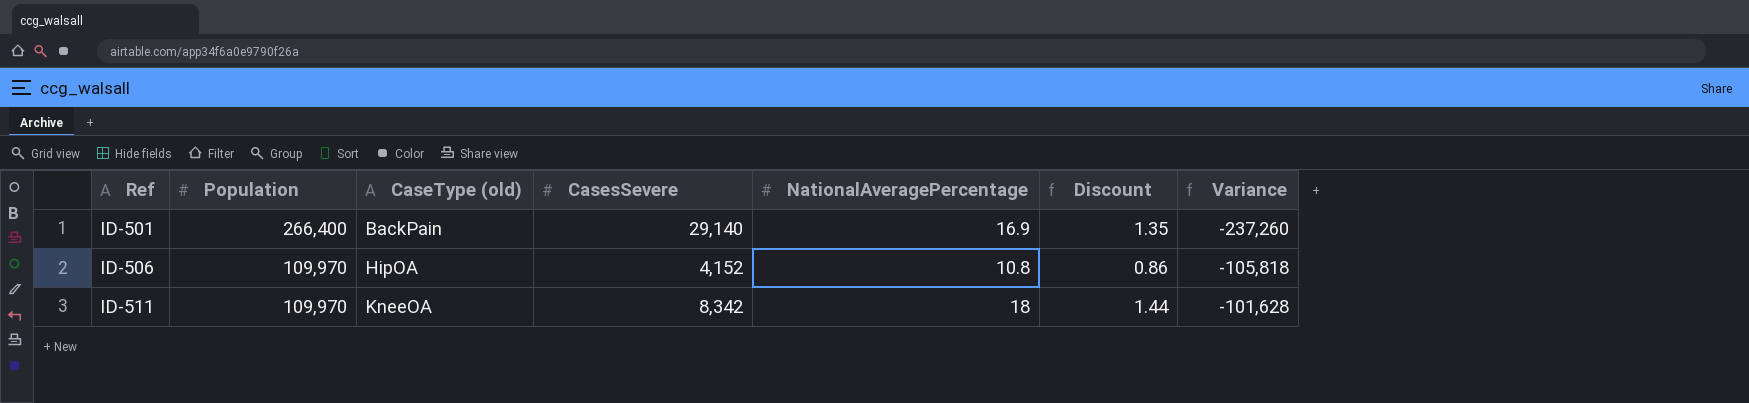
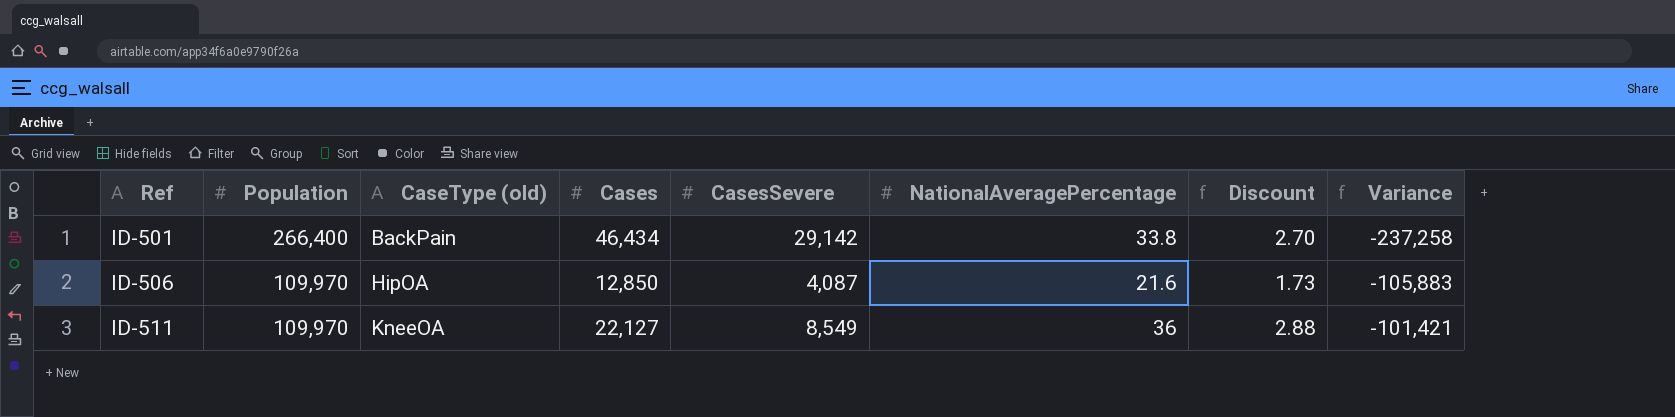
column Cases | position: none -> 4
ID-501 | CasesSevere: 29,140 -> 29,142
ID-501 | NationalAveragePercentage: 16.9 -> 33.8
ID-501 | Discount: 1.35 -> 2.70
ID-501 | Variance: -237,260 -> -237,258
ID-506 | CasesSevere: 4,152 -> 4,087
ID-506 | NationalAveragePercentage: 10.8 -> 21.6
ID-506 | Discount: 0.86 -> 1.73
ID-506 | Variance: -105,818 -> -105,883
ID-511 | CasesSevere: 8,342 -> 8,549
ID-511 | NationalAveragePercentage: 18 -> 36
ID-511 | Discount: 1.44 -> 2.88
ID-511 | Variance: -101,628 -> -101,421

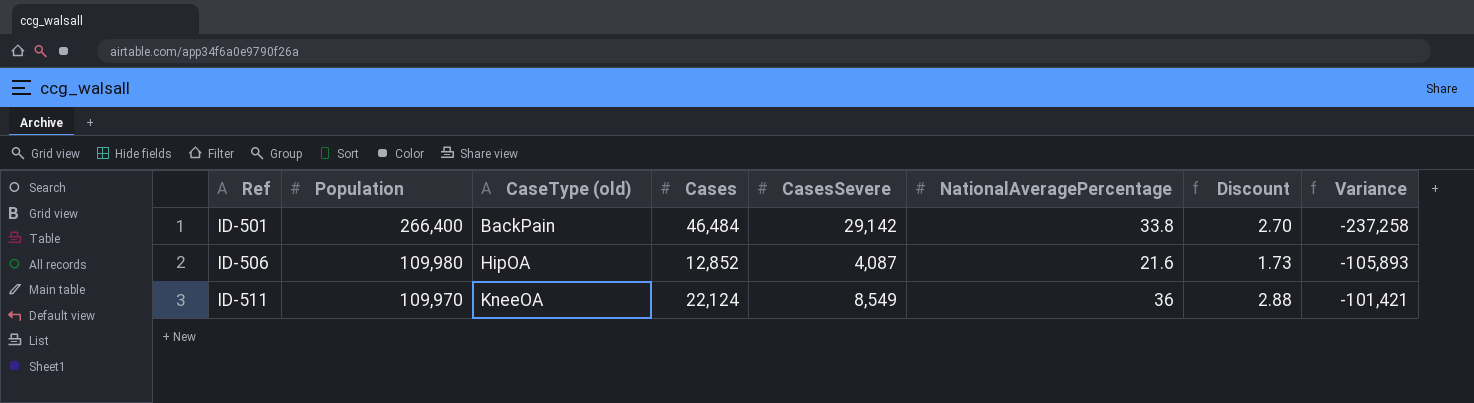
ID-501 | Cases: 46,434 -> 46,484
ID-506 | Population: 109,970 -> 109,980
ID-506 | Cases: 12,850 -> 12,852
ID-506 | Variance: -105,883 -> -105,893
ID-511 | Cases: 22,127 -> 22,124

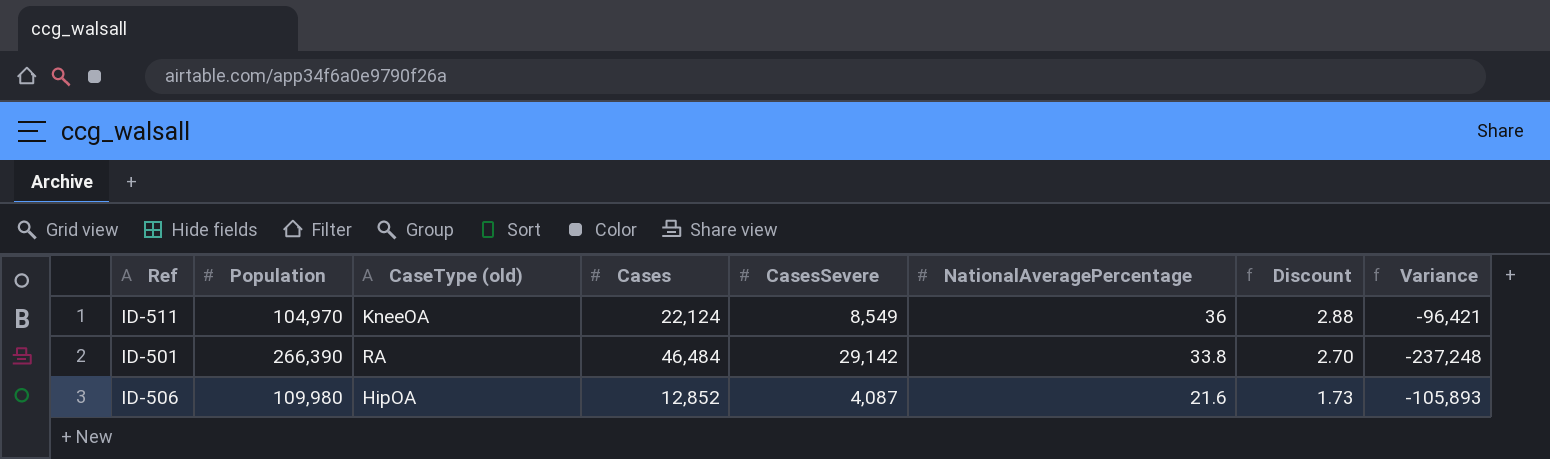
row order: Ref ascending -> NationalAveragePercentage descending
ID-511 | Population: 109,970 -> 104,970
ID-511 | Variance: -101,421 -> -96,421
ID-501 | Population: 266,400 -> 266,390
ID-501 | CaseType (old): BackPain -> RA
ID-501 | Variance: -237,258 -> -237,248

